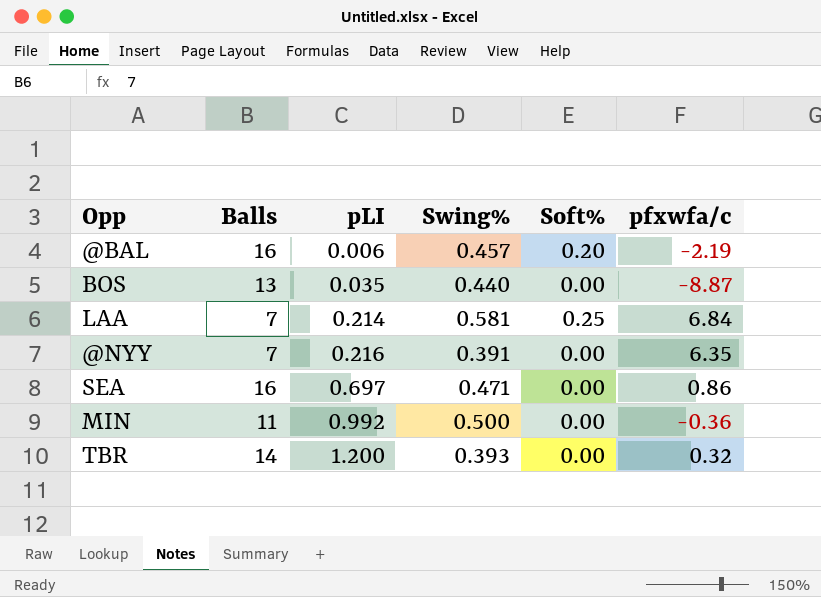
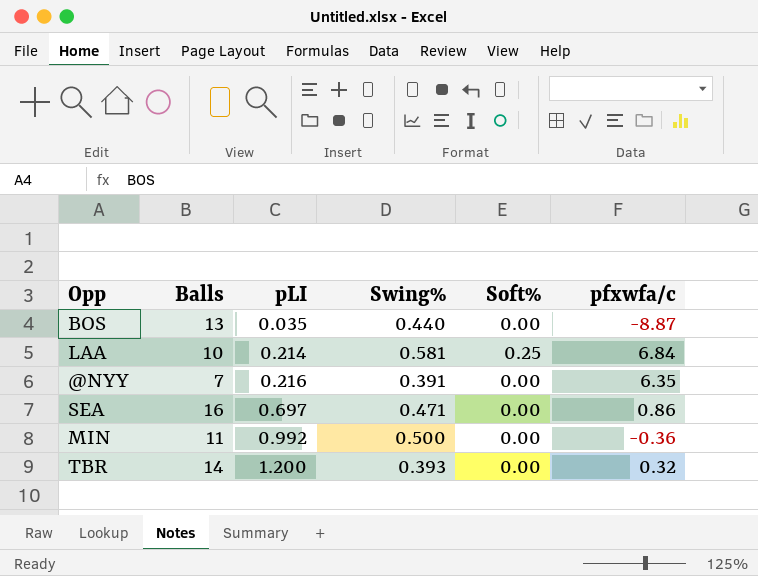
row @BAL: 16 | 0.006 | 0.457 | 0.20 | -2.19 -> none
LAA | Balls: 7 -> 10

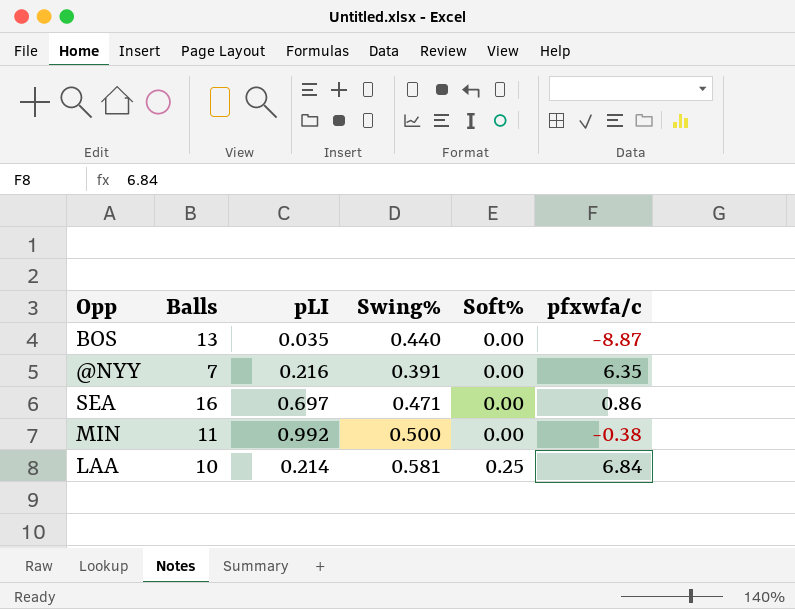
row order: pLI ascending -> Soft% ascending
row TBR: 14 | 1.200 | 0.393 | 0.00 | 0.32 -> none
MIN | pfxwfa/c: -0.36 -> -0.38

